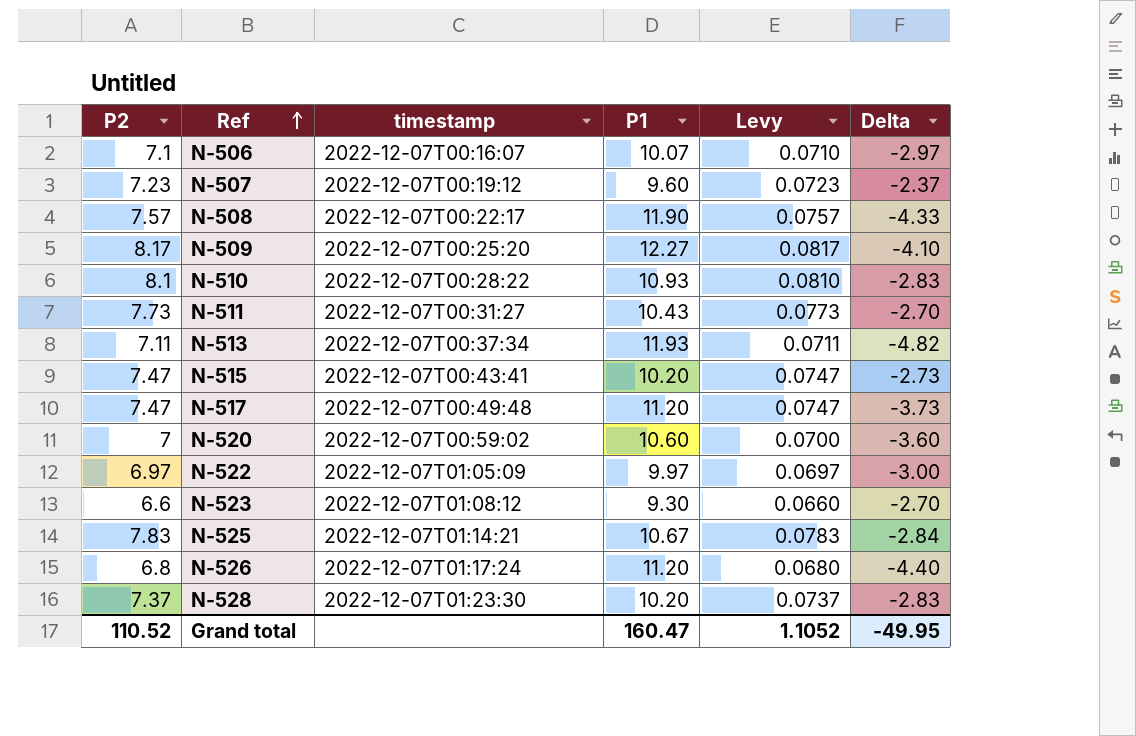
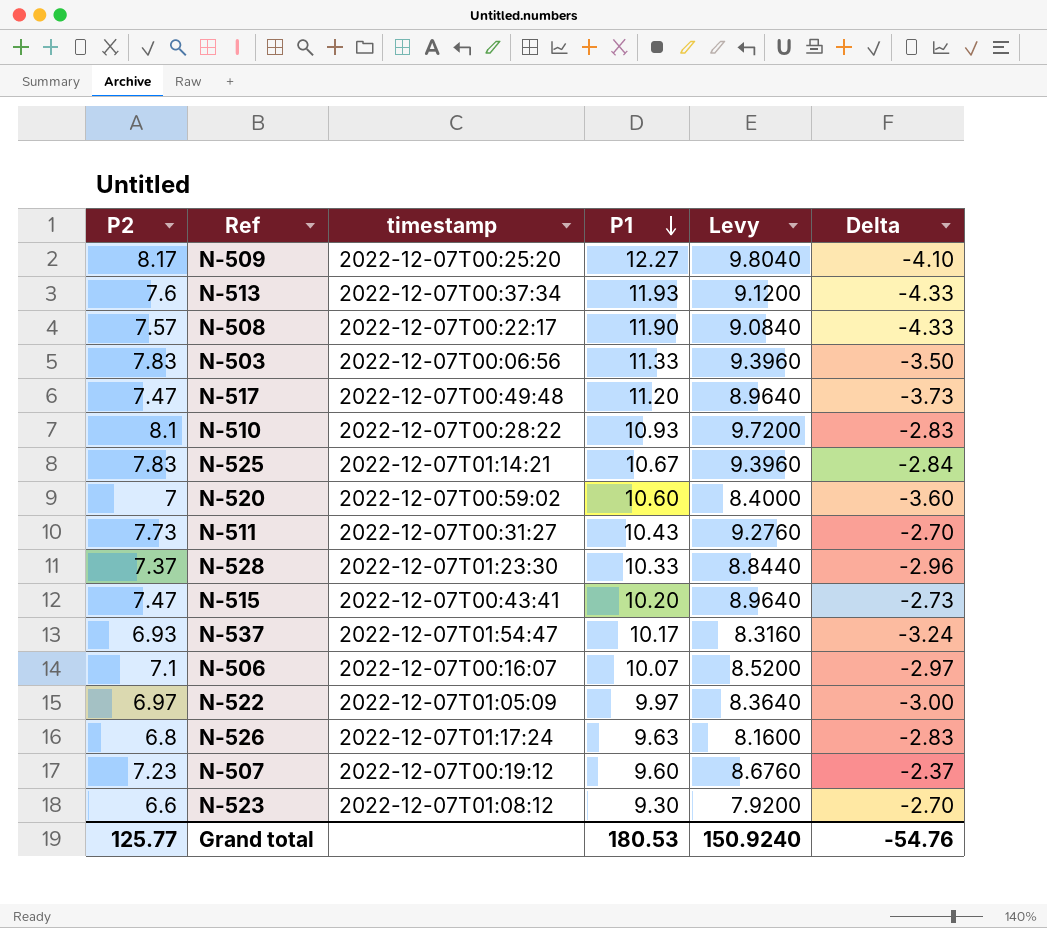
row order: Ref ascending -> P1 descending
column Levy | formula: [P2] * 0.01 -> [P2] * 1.2
N-513 | P2: 7.11 -> 7.6
N-513 | Delta: -4.82 -> -4.33
row N-503: none -> 7.83 | 2022-12-07T00:06:56 | 11.33 | 9.3960 | -3.50
N-528 | P1: 10.20 -> 10.33
N-528 | Delta: -2.83 -> -2.96
row N-537: none -> 6.93 | 2022-12-07T01:54:47 | 10.17 | 8.3160 | -3.24
N-526 | P1: 11.20 -> 9.63
N-526 | Delta: -4.40 -> -2.83
Grand total | P2: 110.52 -> 125.77
Grand total | P1: 160.47 -> 180.53
Grand total | Levy: 1.1052 -> 150.9240
Grand total | Delta: -49.95 -> -54.76

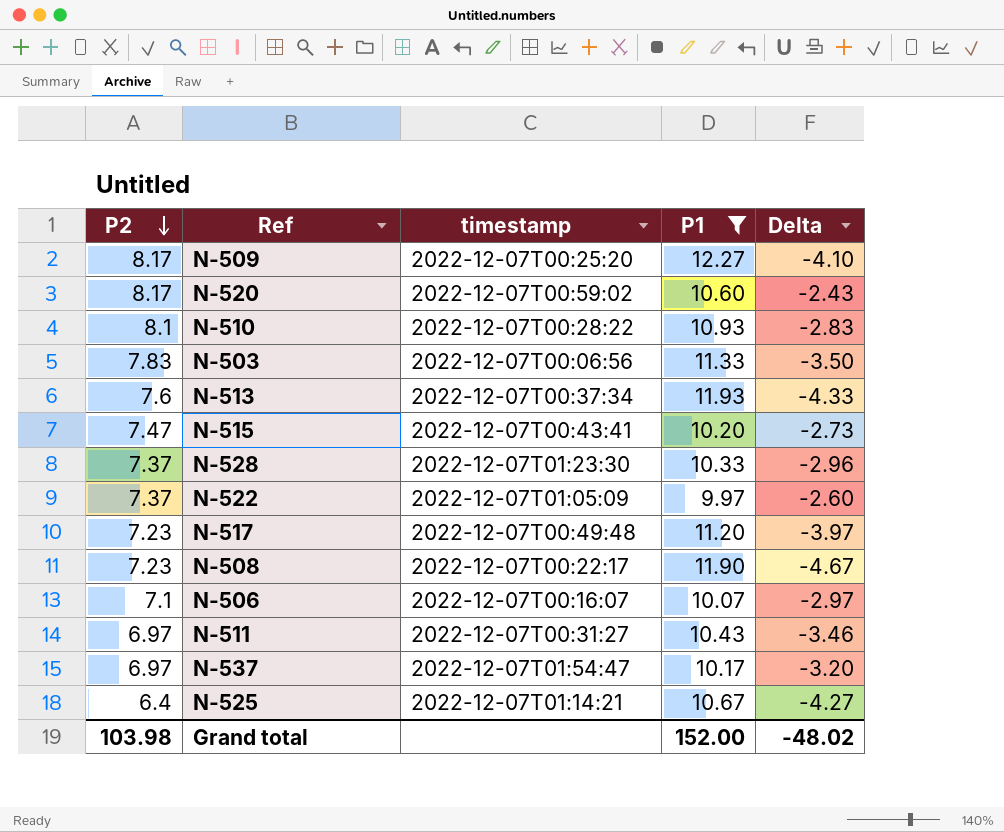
filter: none -> P1 >= 9.97
row order: P1 descending -> P2 descending
column Levy | formula: [P2] * 1.2 -> none
N-520 | P2: 7 -> 8.17
N-520 | Delta: -3.60 -> -2.43
N-522 | P2: 6.97 -> 7.37
N-522 | Delta: -3.00 -> -2.60
N-517 | P2: 7.47 -> 7.23
N-517 | Delta: -3.73 -> -3.97
N-508 | P2: 7.57 -> 7.23
N-508 | Delta: -4.33 -> -4.67
N-511 | P2: 7.73 -> 6.97
N-511 | Delta: -2.70 -> -3.46
N-537 | P2: 6.93 -> 6.97
N-537 | Delta: -3.24 -> -3.20
N-525 | P2: 7.83 -> 6.4
N-525 | Delta: -2.84 -> -4.27
Grand total | P2: 125.77 -> 103.98
Grand total | P1: 180.53 -> 152.00
Grand total | Delta: -54.76 -> -48.02

